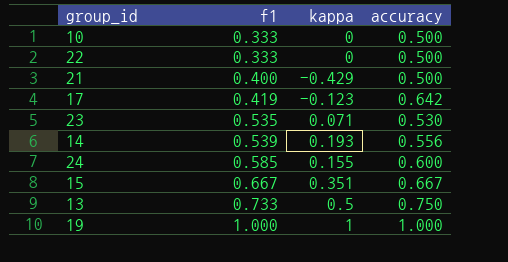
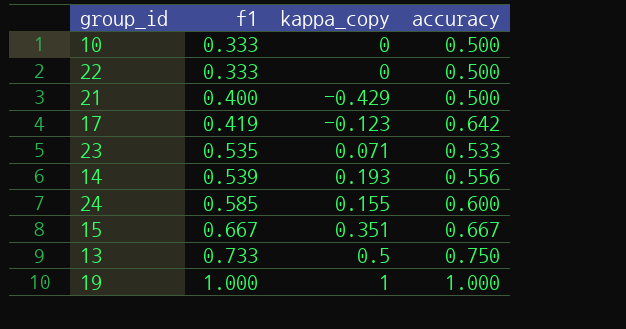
column name: kappa -> kappa_copy
23 | accuracy: 0.530 -> 0.533

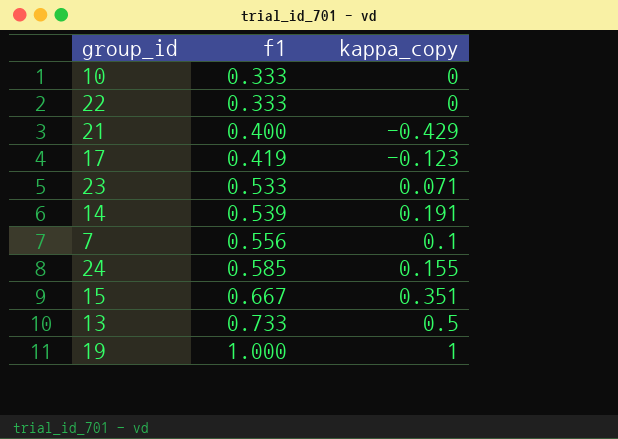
column accuracy | position: 4 -> none
23 | f1: 0.535 -> 0.533
14 | kappa_copy: 0.193 -> 0.191
row 7: none -> 0.556 | 0.1

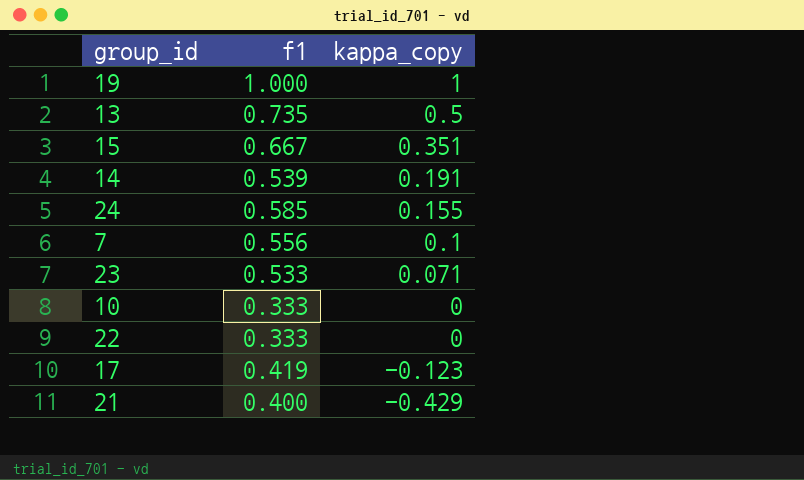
row order: f1 ascending -> kappa_copy descending
13 | f1: 0.733 -> 0.735

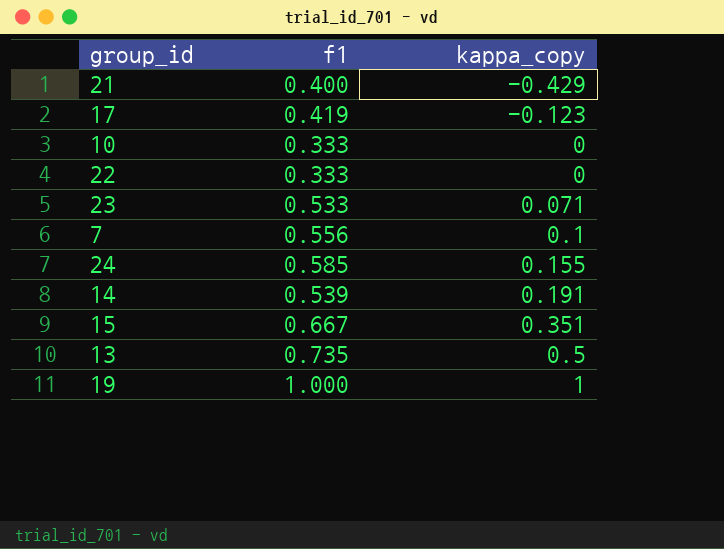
row order: kappa_copy descending -> kappa_copy ascending

